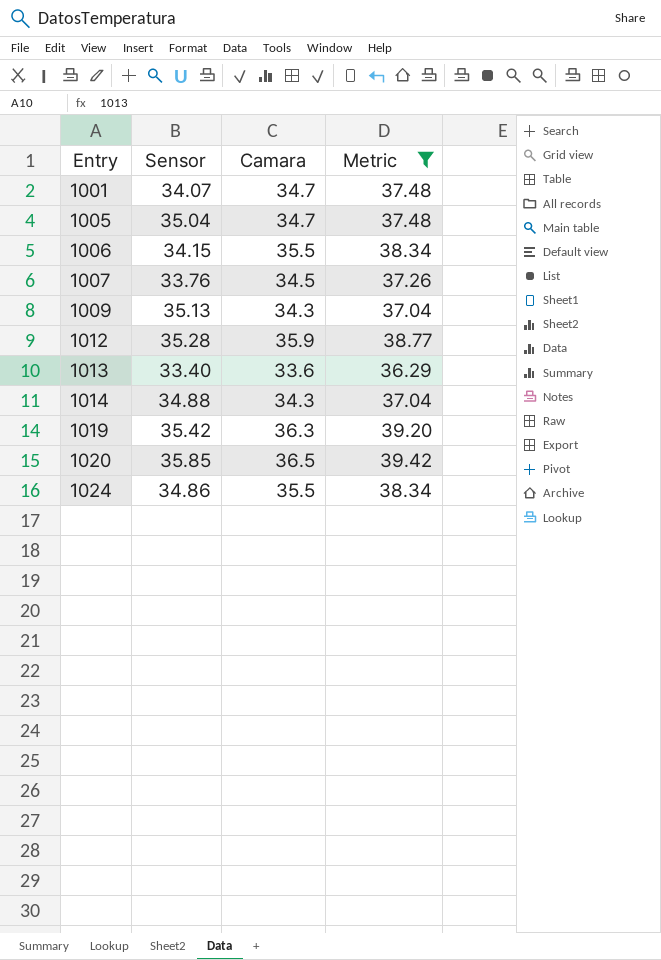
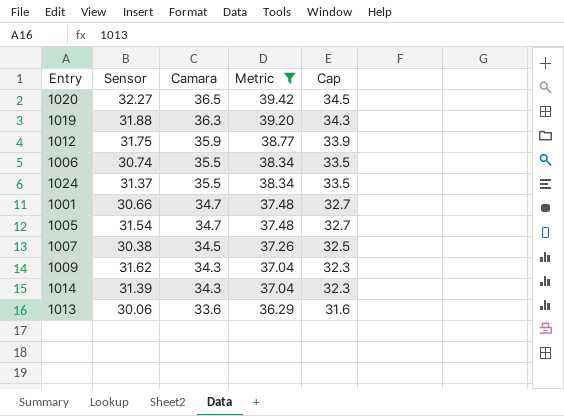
row order: Entry ascending -> Camara descending
column Cap | formula: none -> [Camara] - 2
1020 | Sensor: 35.85 -> 32.27
1019 | Sensor: 35.42 -> 31.88
1012 | Sensor: 35.28 -> 31.75
1006 | Sensor: 34.15 -> 30.74
1024 | Sensor: 34.86 -> 31.37
1001 | Sensor: 34.07 -> 30.66
1005 | Sensor: 35.04 -> 31.54
1007 | Sensor: 33.76 -> 30.38
1009 | Sensor: 35.13 -> 31.62
1014 | Sensor: 34.88 -> 31.39
1013 | Sensor: 33.40 -> 30.06

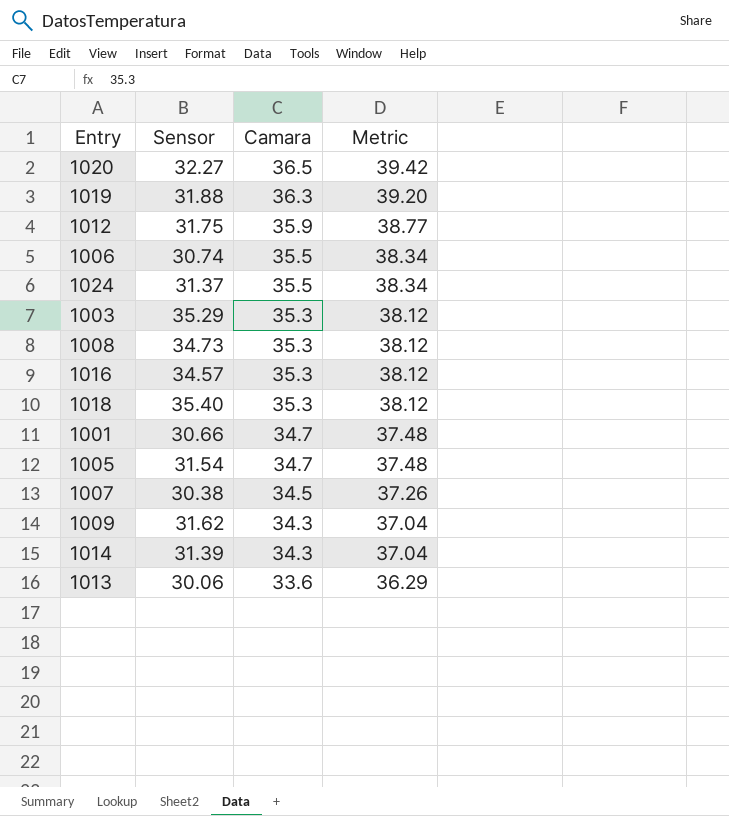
filter: Metric != 38.12 -> none
column Cap | formula: [Camara] - 2 -> none

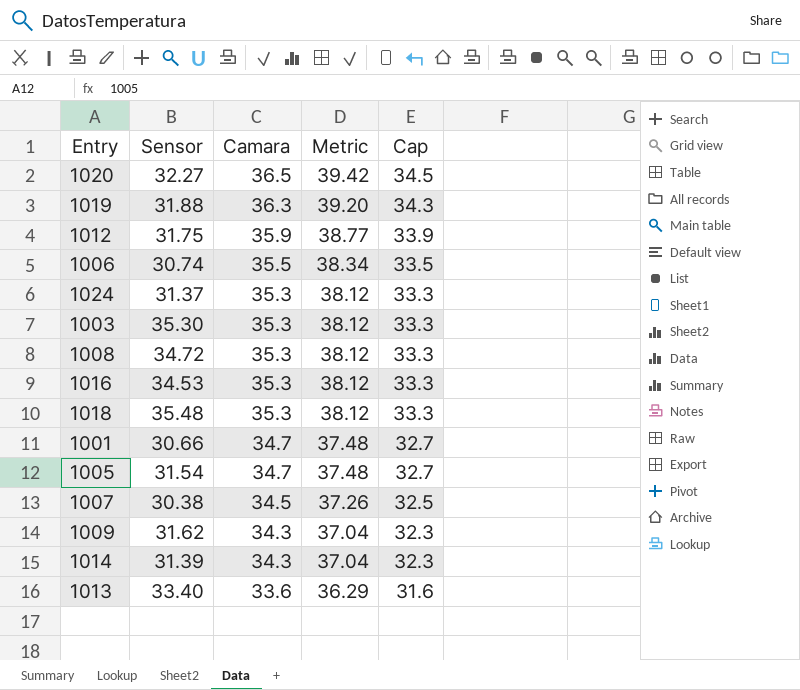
column Cap | formula: none -> [Camara] - 2
1024 | Camara: 35.5 -> 35.3
1024 | Metric: 38.34 -> 38.12
1003 | Sensor: 35.29 -> 35.30
1008 | Sensor: 34.73 -> 34.72
1016 | Sensor: 34.57 -> 34.53
1018 | Sensor: 35.40 -> 35.48
1013 | Sensor: 30.06 -> 33.40

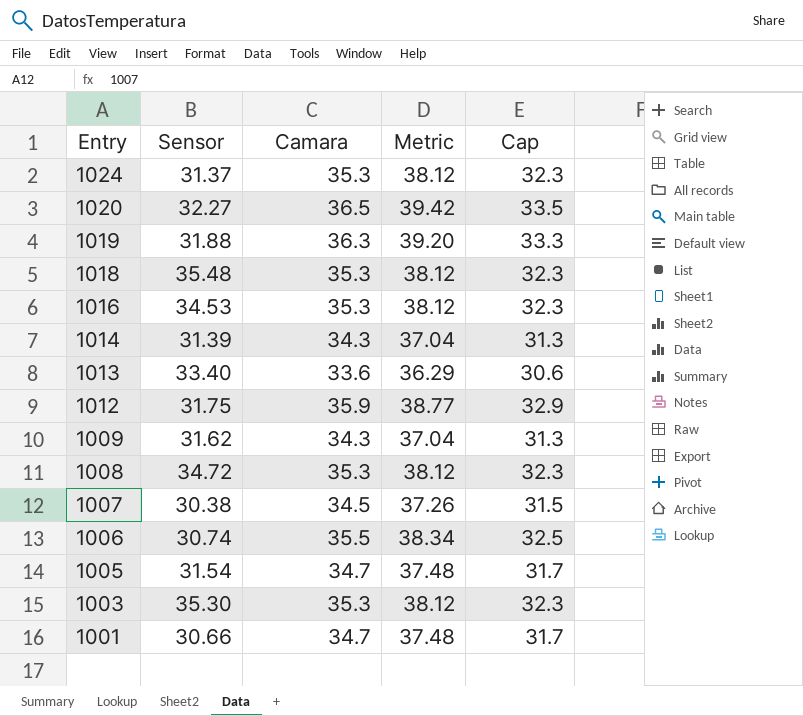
row order: Camara descending -> Entry descending
column Cap | formula: [Camara] - 2 -> [Camara] - 3

